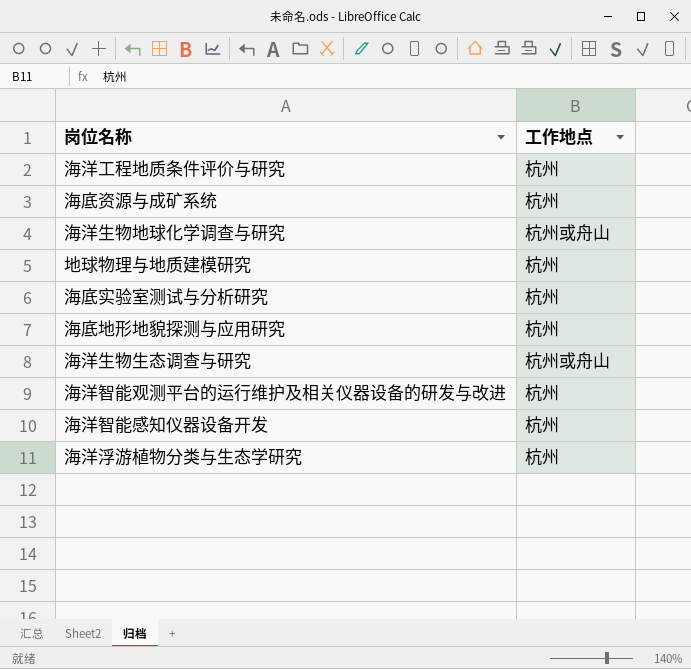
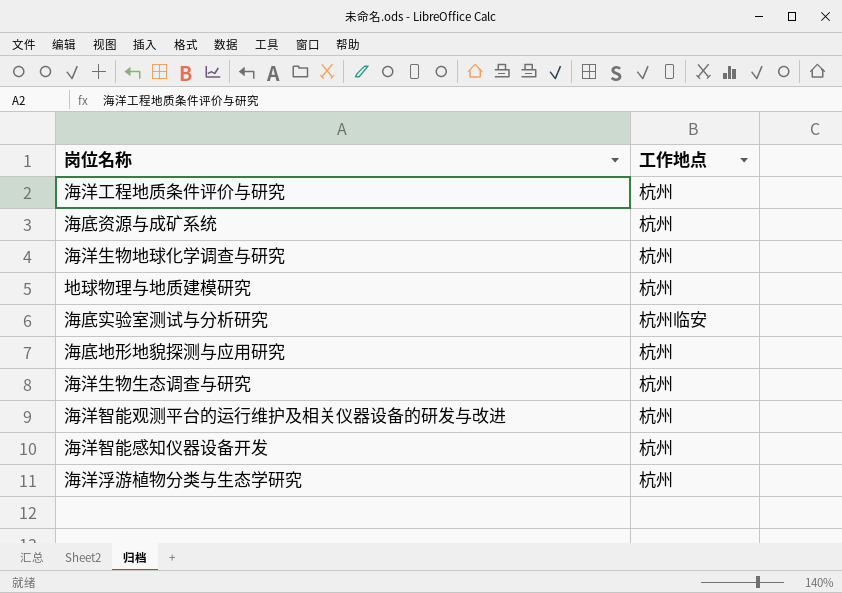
海洋生物地球化学调查与研究 | 工作地点: 杭州或舟山 -> 杭州
海底实验室测试与分析研究 | 工作地点: 杭州 -> 杭州临安
海洋生物生态调查与研究 | 工作地点: 杭州或舟山 -> 杭州

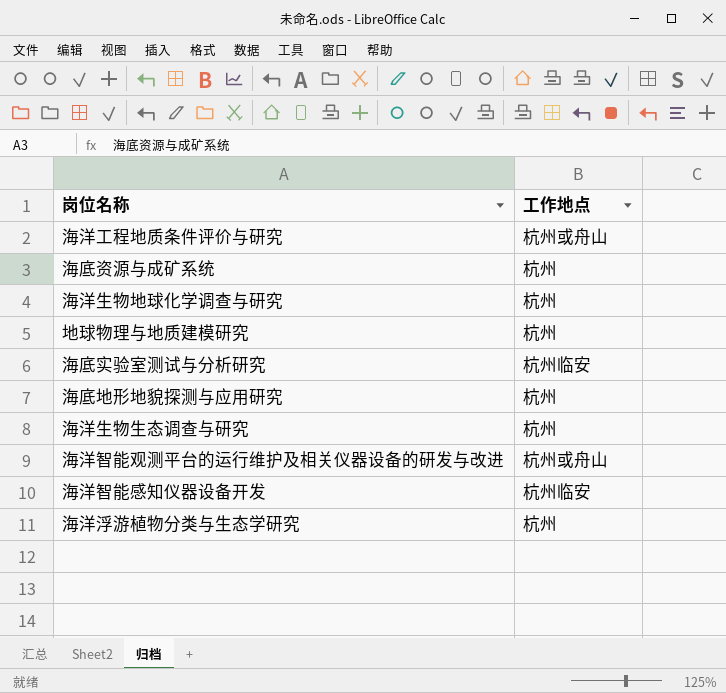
海洋工程地质条件评价与研究 | 工作地点: 杭州 -> 杭州或舟山
海洋智能观测平台的运行维护及相关仪器设备的研发与改进 | 工作地点: 杭州 -> 杭州或舟山
海洋智能感知仪器设备开发 | 工作地点: 杭州 -> 杭州临安

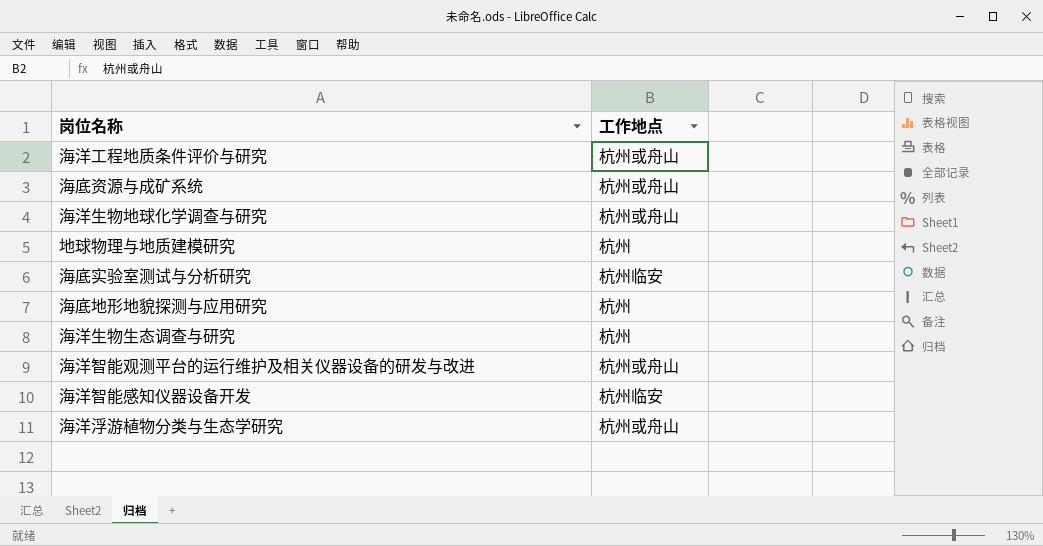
海底资源与成矿系统 | 工作地点: 杭州 -> 杭州或舟山
海洋生物地球化学调查与研究 | 工作地点: 杭州 -> 杭州或舟山
海洋浮游植物分类与生态学研究 | 工作地点: 杭州 -> 杭州或舟山

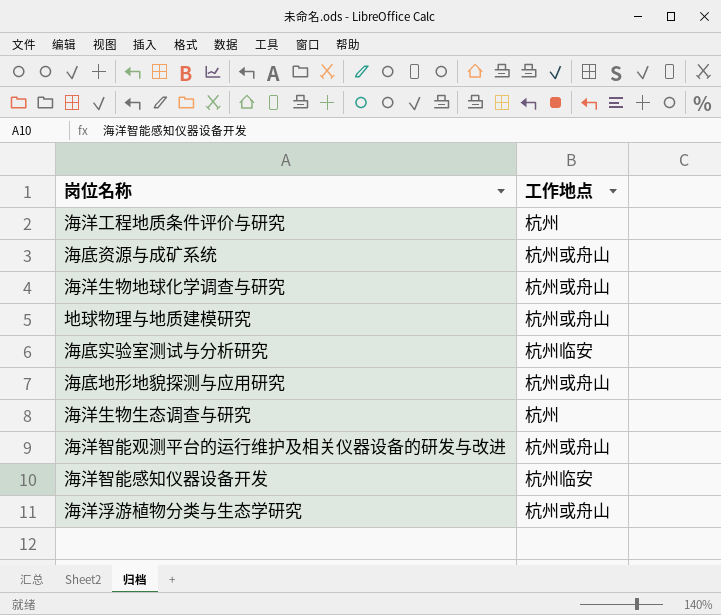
海洋工程地质条件评价与研究 | 工作地点: 杭州或舟山 -> 杭州
地球物理与地质建模研究 | 工作地点: 杭州 -> 杭州或舟山
海底地形地貌探测与应用研究 | 工作地点: 杭州 -> 杭州或舟山

